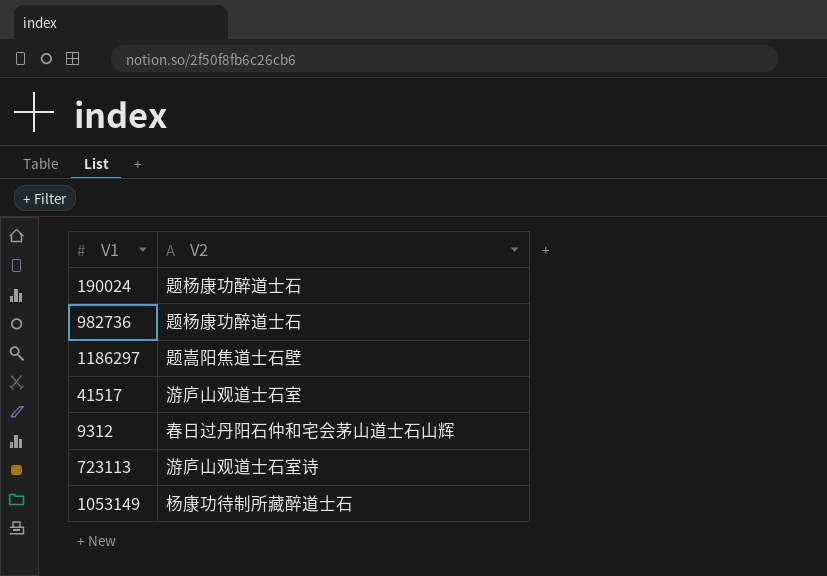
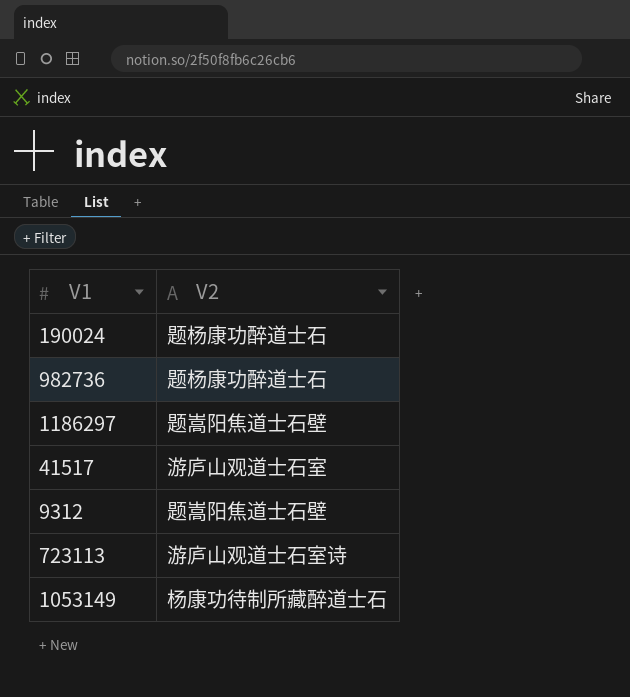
9312 | V2: 春日过丹阳石仲和宅会茅山道士石山辉 -> 题嵩阳焦道士石壁

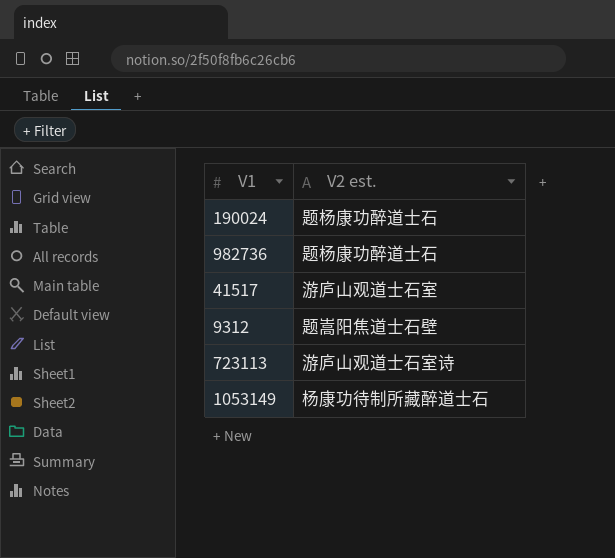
column name: V2 -> V2 est.
row 1186297: 题嵩阳焦道士石壁 -> none

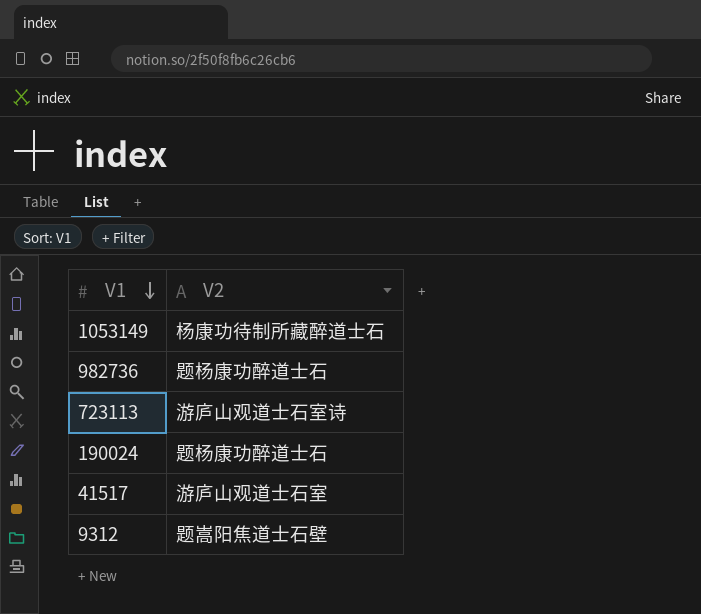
row order: none -> V1 descending
column name: V2 est. -> V2

